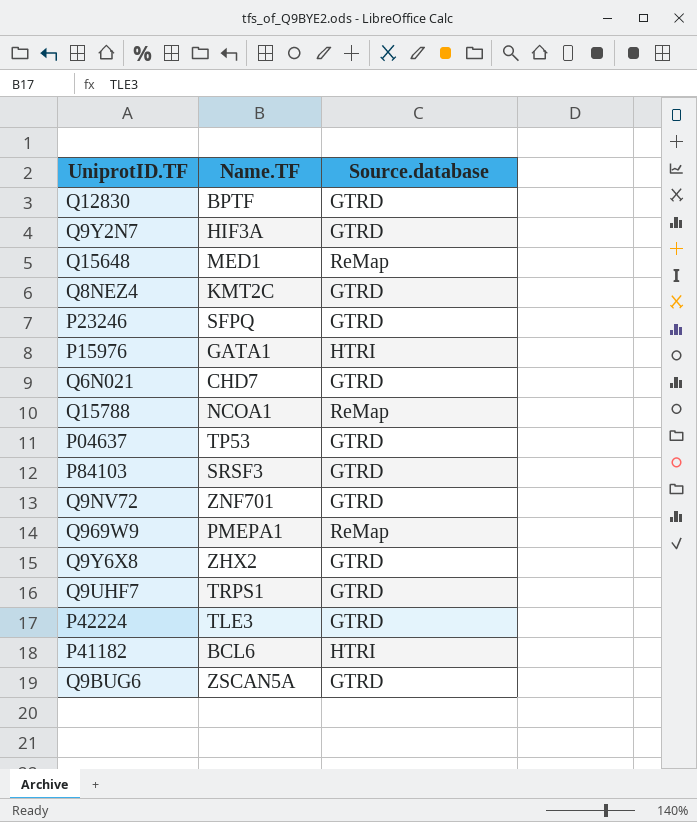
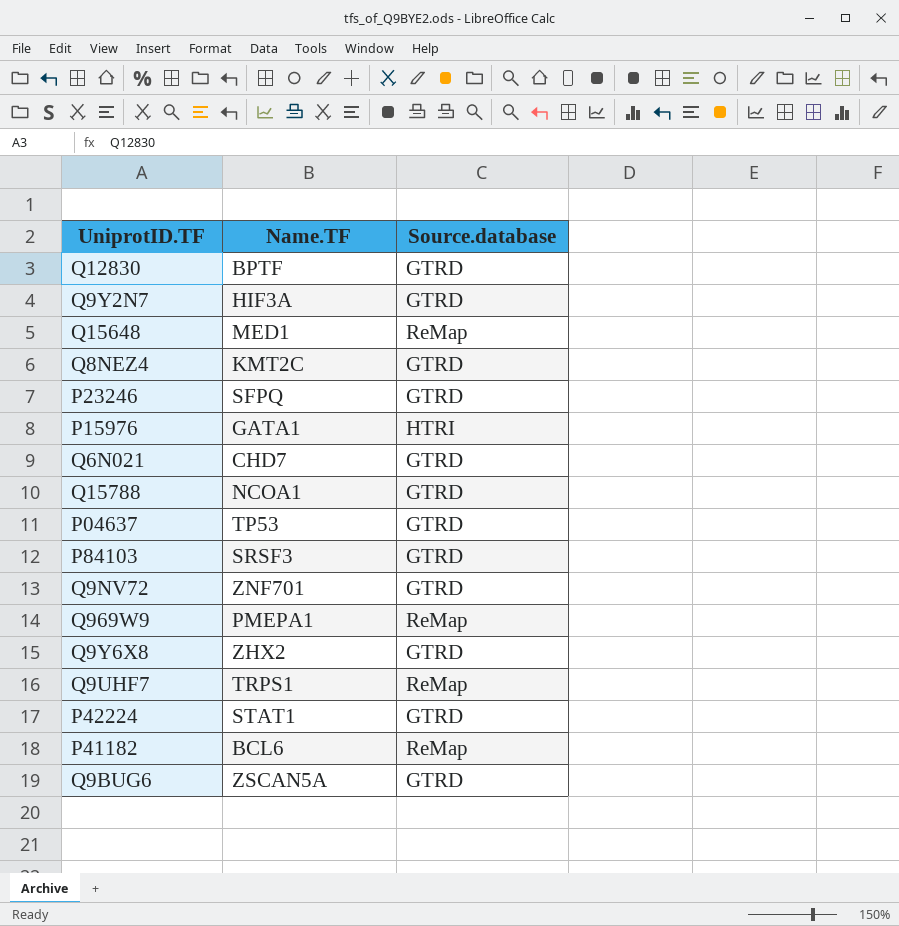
Q15788 | Source.database: ReMap -> GTRD
Q9UHF7 | Source.database: GTRD -> ReMap
P42224 | Name.TF: TLE3 -> STAT1
P41182 | Source.database: HTRI -> ReMap

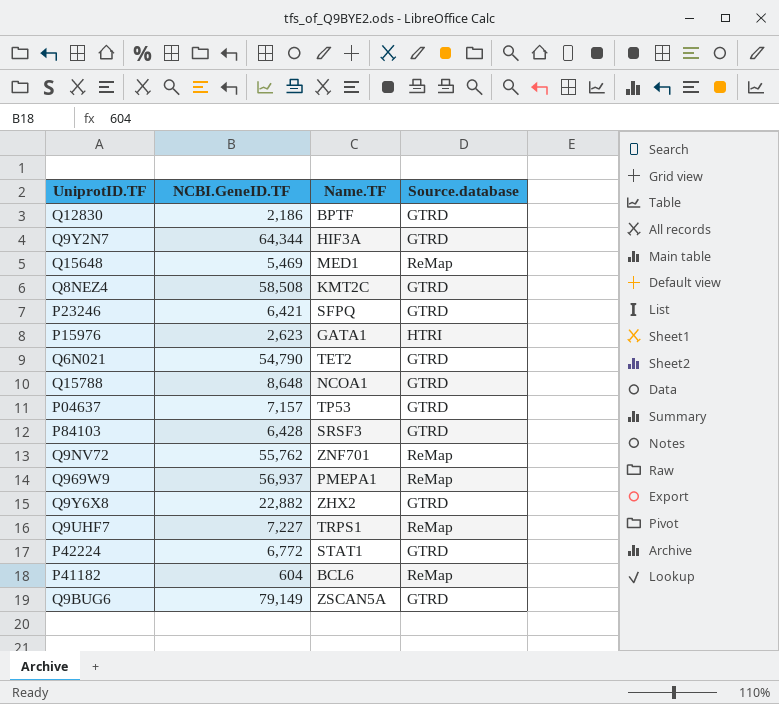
column NCBI.GeneID.TF | position: none -> 2
Q6N021 | Name.TF: CHD7 -> TET2
Q9NV72 | Source.database: GTRD -> ReMap

